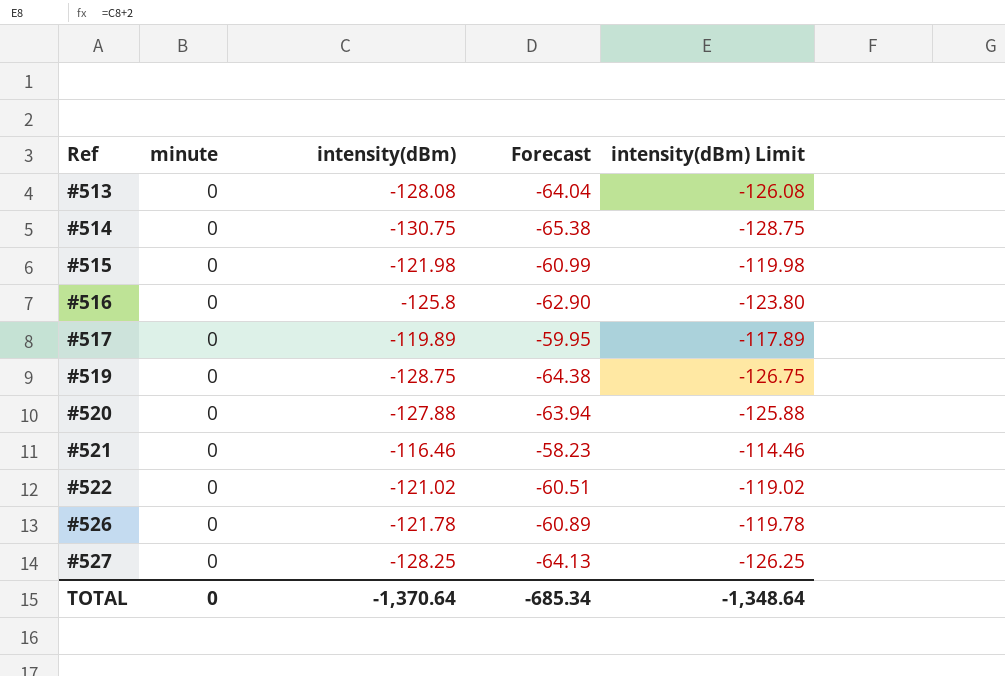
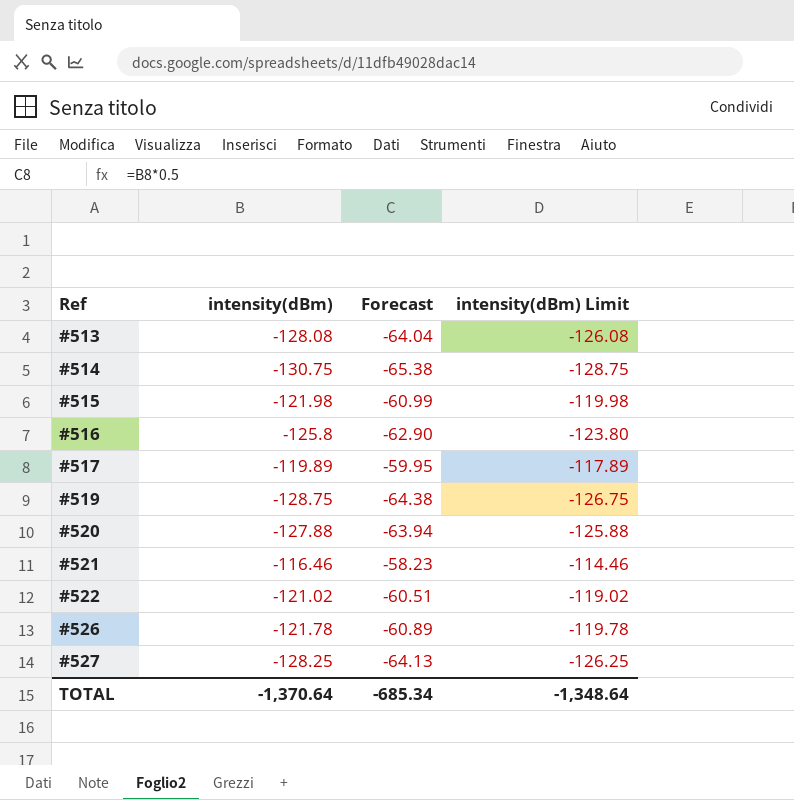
column minute | position: 2 -> none

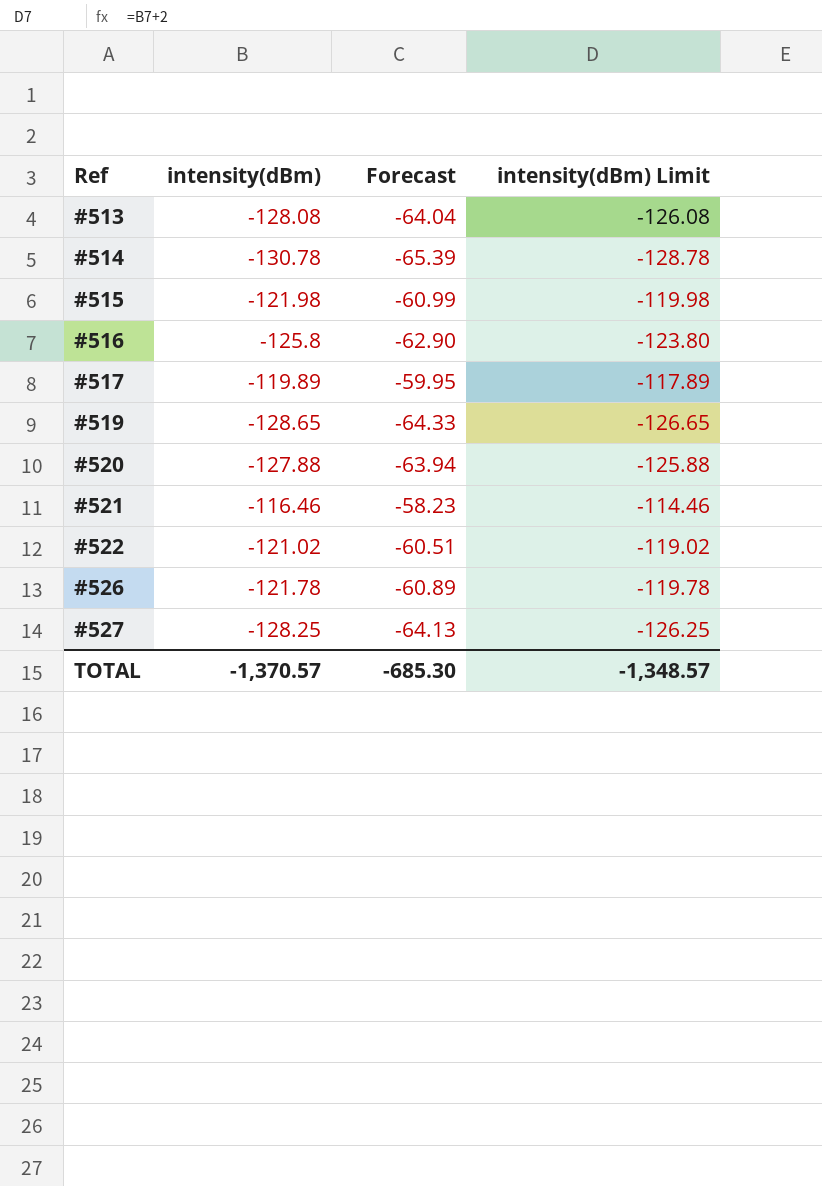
#514 | intensity(dBm): -130.75 -> -130.78
#514 | Forecast: -65.38 -> -65.39
#514 | intensity(dBm) Limit: -128.75 -> -128.78
#519 | intensity(dBm): -128.75 -> -128.65
#519 | Forecast: -64.38 -> -64.33
#519 | intensity(dBm) Limit: -126.75 -> -126.65
TOTAL | intensity(dBm): -1,370.64 -> -1,370.57
TOTAL | Forecast: -685.34 -> -685.30
TOTAL | intensity(dBm) Limit: -1,348.64 -> -1,348.57

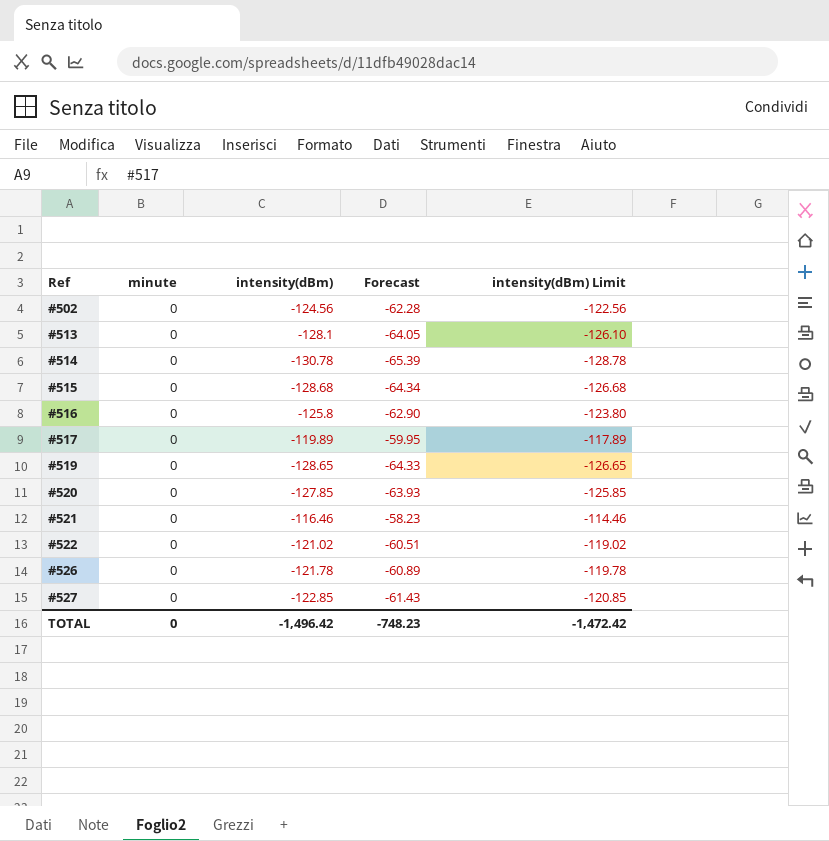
column minute | position: none -> 2
row #502: none -> 0 | -124.56 | -62.28 | -122.56
#513 | intensity(dBm): -128.08 -> -128.1
#513 | Forecast: -64.04 -> -64.05
#513 | intensity(dBm) Limit: -126.08 -> -126.10
#515 | intensity(dBm): -121.98 -> -128.68
#515 | Forecast: -60.99 -> -64.34
#515 | intensity(dBm) Limit: -119.98 -> -126.68
#520 | intensity(dBm): -127.88 -> -127.85
#520 | Forecast: -63.94 -> -63.93
#520 | intensity(dBm) Limit: -125.88 -> -125.85
#527 | intensity(dBm): -128.25 -> -122.85
#527 | Forecast: -64.13 -> -61.43
#527 | intensity(dBm) Limit: -126.25 -> -120.85
TOTAL | intensity(dBm): -1,370.57 -> -1,496.42
TOTAL | Forecast: -685.30 -> -748.23
TOTAL | intensity(dBm) Limit: -1,348.57 -> -1,472.42

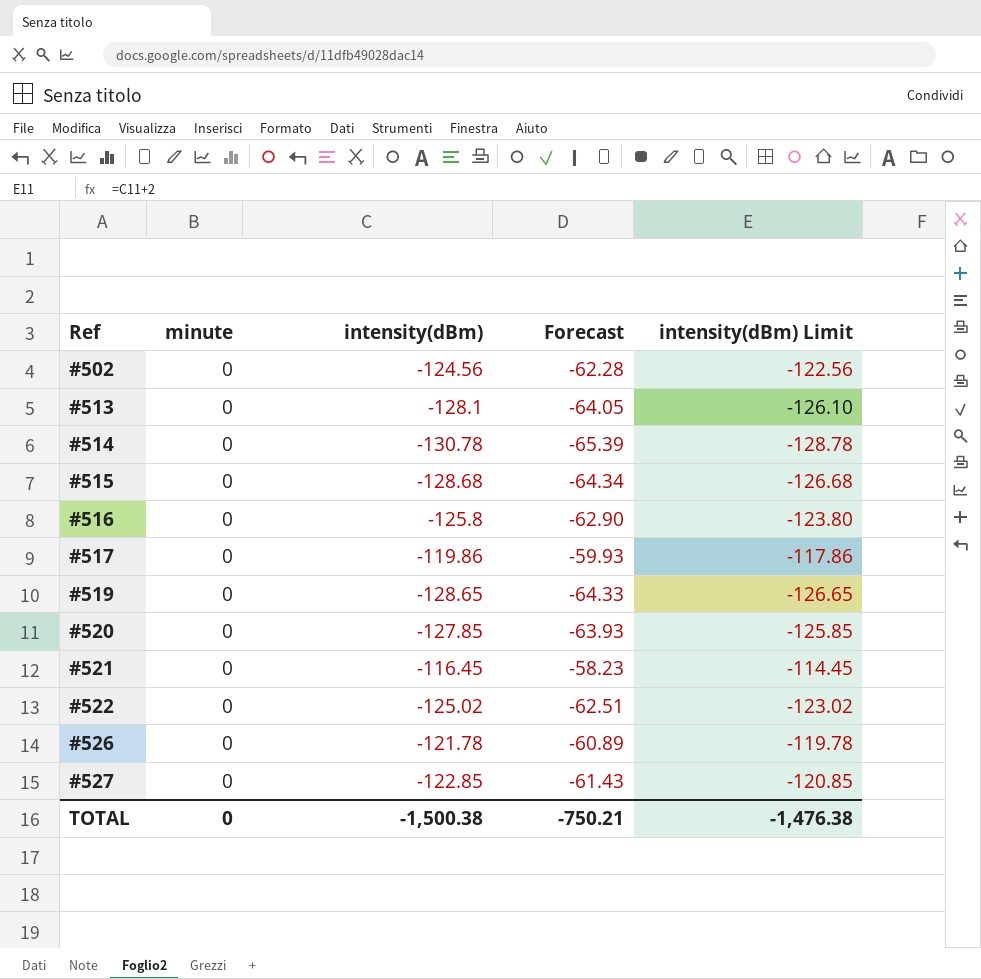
#517 | intensity(dBm): -119.89 -> -119.86
#517 | Forecast: -59.95 -> -59.93
#517 | intensity(dBm) Limit: -117.89 -> -117.86
#521 | intensity(dBm): -116.46 -> -116.45
#521 | intensity(dBm) Limit: -114.46 -> -114.45
#522 | intensity(dBm): -121.02 -> -125.02
#522 | Forecast: -60.51 -> -62.51
#522 | intensity(dBm) Limit: -119.02 -> -123.02
TOTAL | intensity(dBm): -1,496.42 -> -1,500.38
TOTAL | Forecast: -748.23 -> -750.21
TOTAL | intensity(dBm) Limit: -1,472.42 -> -1,476.38

